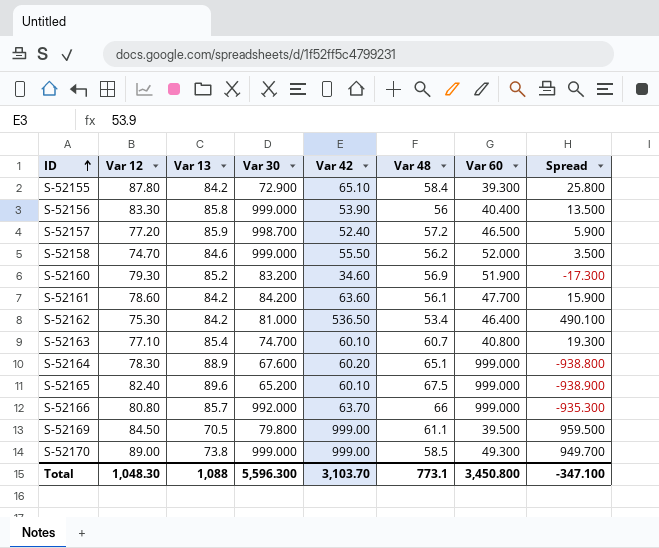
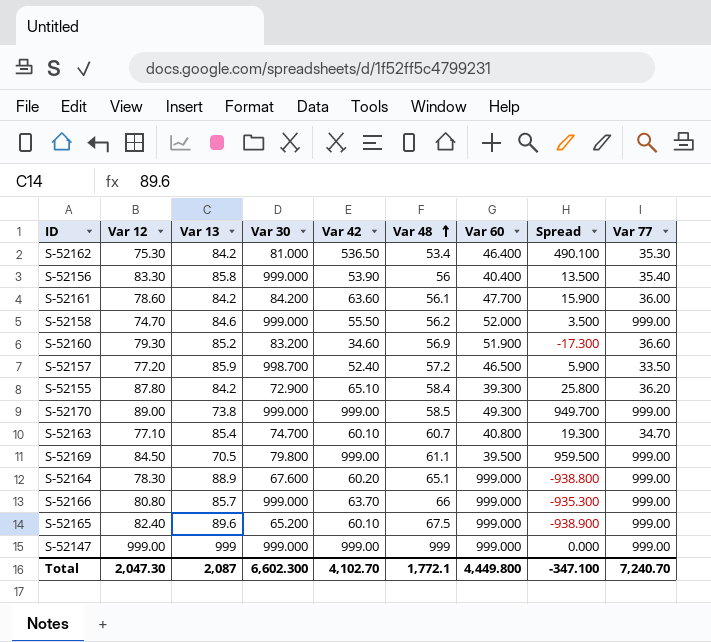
row order: ID ascending -> Var 48 ascending
column Var 77 | position: none -> 9
S-52166 | Var 30: 992.000 -> 999.000
row S-52147: none -> 999.00 | 999 | 999.000 | 999.00 | 999 | 999.000 | 0.000 | 999.00
Total | Var 12: 1,048.30 -> 2,047.30
Total | Var 13: 1,088 -> 2,087
Total | Var 30: 5,596.300 -> 6,602.300
Total | Var 42: 3,103.70 -> 4,102.70
Total | Var 48: 773.1 -> 1,772.1
Total | Var 60: 3,450.800 -> 4,449.800

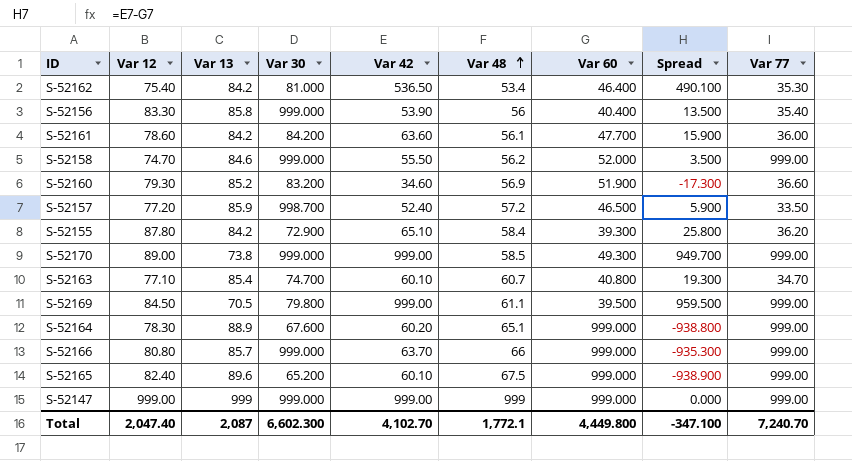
S-52162 | Var 12: 75.30 -> 75.40
Total | Var 12: 2,047.30 -> 2,047.40

